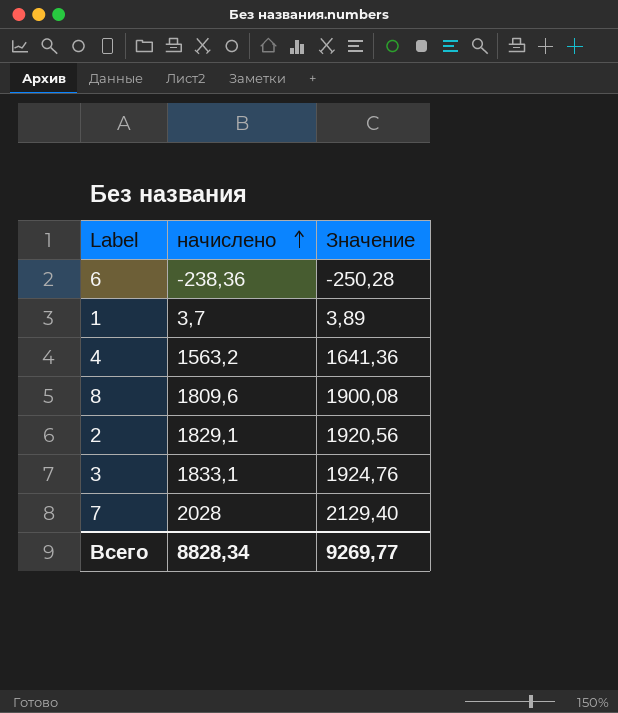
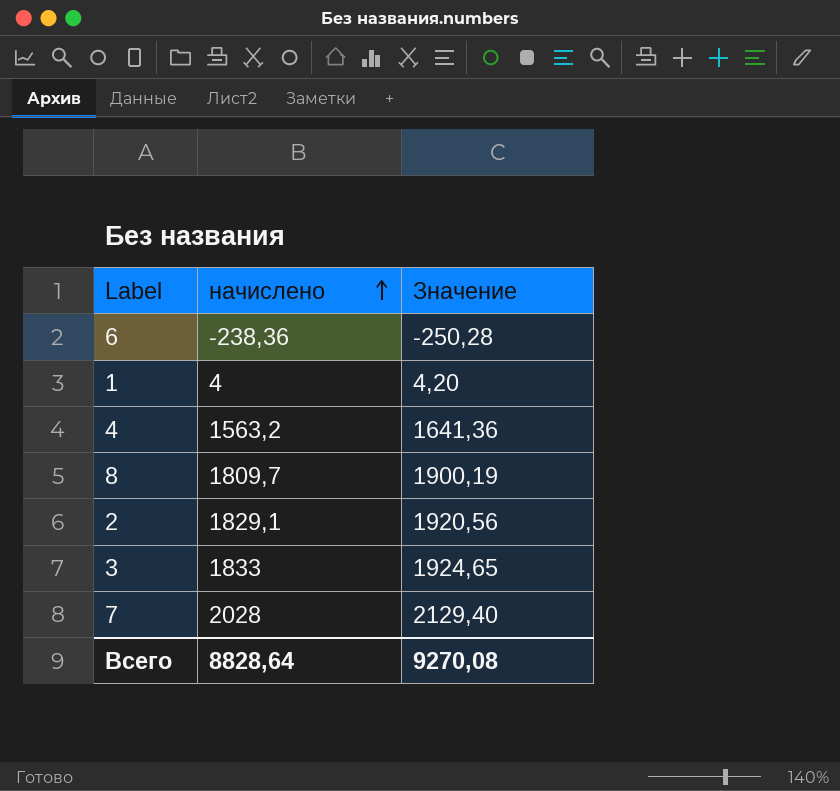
1 | начислено: 3,7 -> 4
1 | Значение: 3,89 -> 4,20
8 | начислено: 1809,6 -> 1809,7
8 | Значение: 1900,08 -> 1900,19
3 | начислено: 1833,1 -> 1833
3 | Значение: 1924,76 -> 1924,65
Всего | начислено: 8828,34 -> 8828,64
Всего | Значение: 9269,77 -> 9270,08

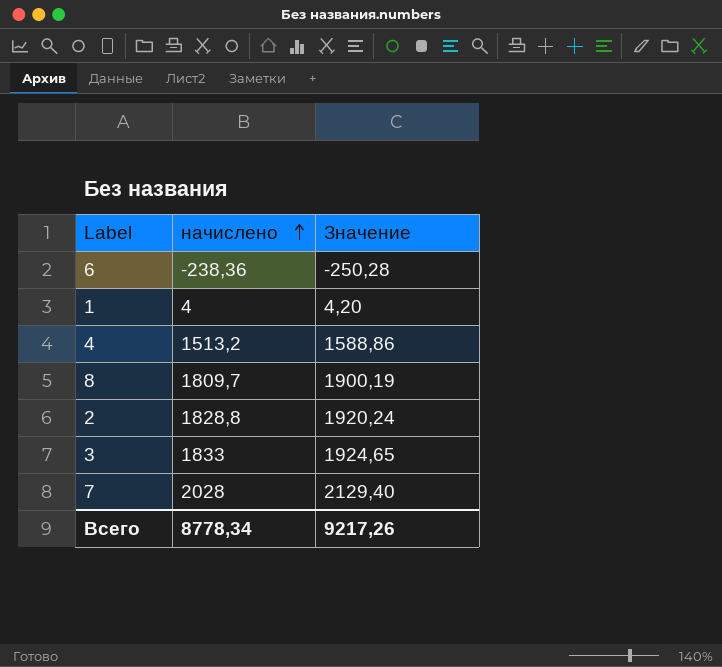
4 | начислено: 1563,2 -> 1513,2
4 | Значение: 1641,36 -> 1588,86
2 | начислено: 1829,1 -> 1828,8
2 | Значение: 1920,56 -> 1920,24
Всего | начислено: 8828,64 -> 8778,34
Всего | Значение: 9270,08 -> 9217,26

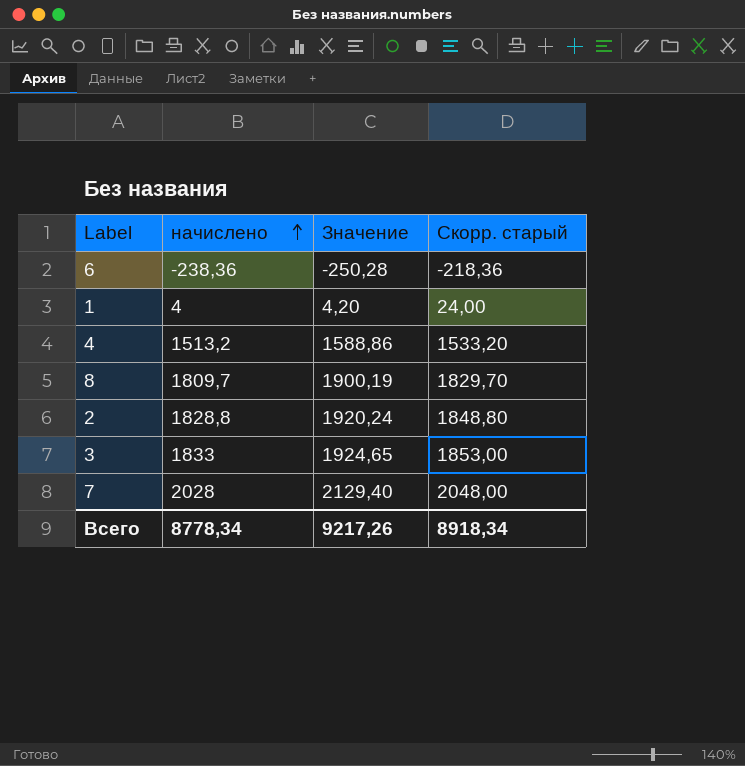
column Скорр. старый | formula: none -> [начислено] + 20

